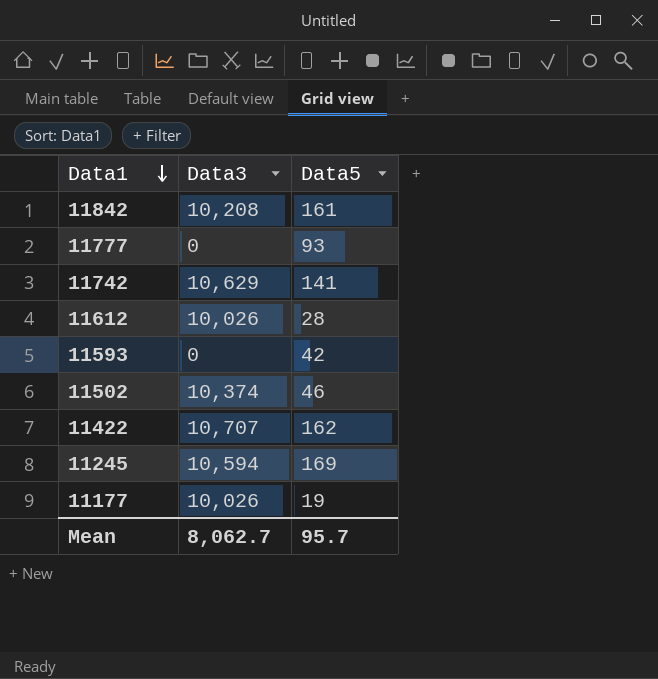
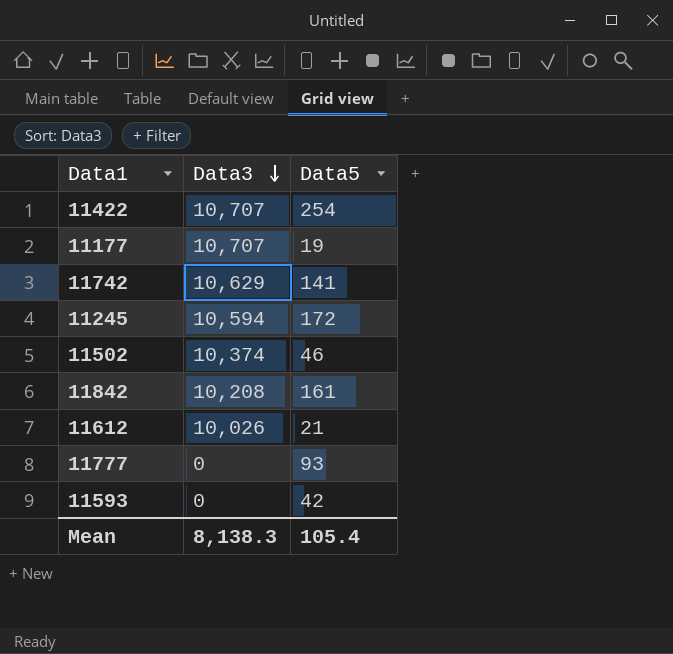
row order: Data1 descending -> Data3 descending
11422 | Data5: 162 -> 254
11177 | Data3: 10,026 -> 10,707
11245 | Data5: 169 -> 172
11612 | Data5: 28 -> 21
Mean | Data3: 8,062.7 -> 8,138.3
Mean | Data5: 95.7 -> 105.4

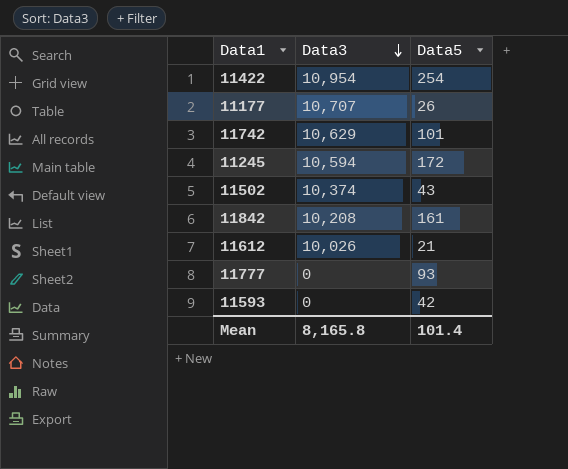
11422 | Data3: 10,707 -> 10,954
11177 | Data5: 19 -> 26
11742 | Data5: 141 -> 101
11502 | Data5: 46 -> 43
Mean | Data3: 8,138.3 -> 8,165.8
Mean | Data5: 105.4 -> 101.4

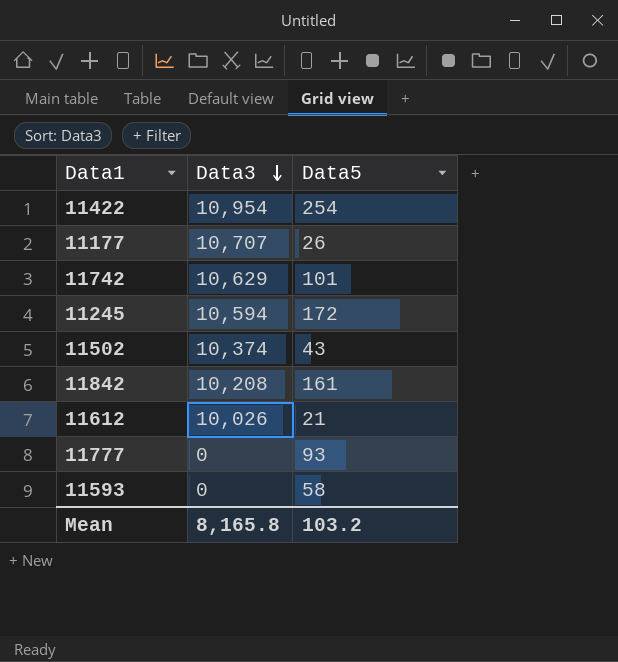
11593 | Data5: 42 -> 58
Mean | Data5: 101.4 -> 103.2

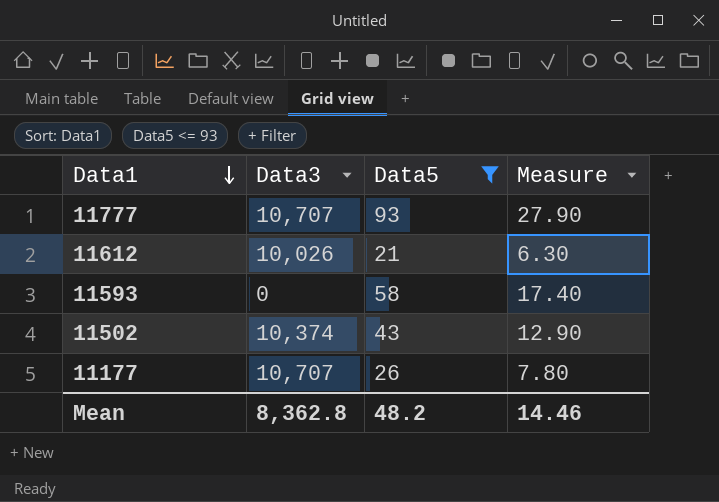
filter: none -> Data5 <= 93
row order: Data3 descending -> Data1 descending
column Measure | formula: none -> [Data5] * 0.3
11777 | Data3: 0 -> 10,707
Mean | Data3: 8,165.8 -> 8,362.8
Mean | Data5: 103.2 -> 48.2

